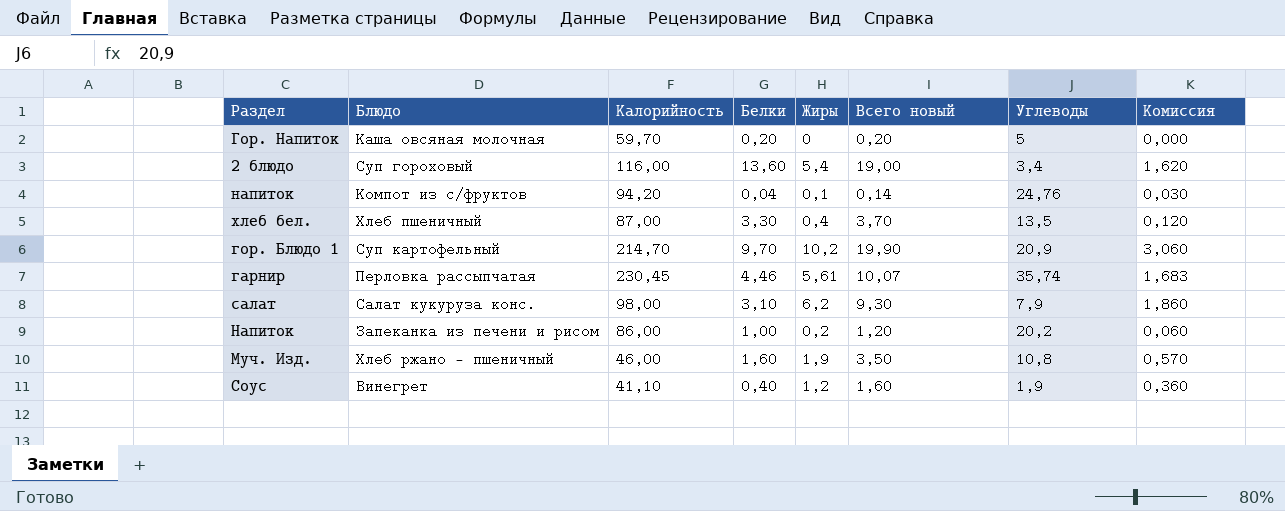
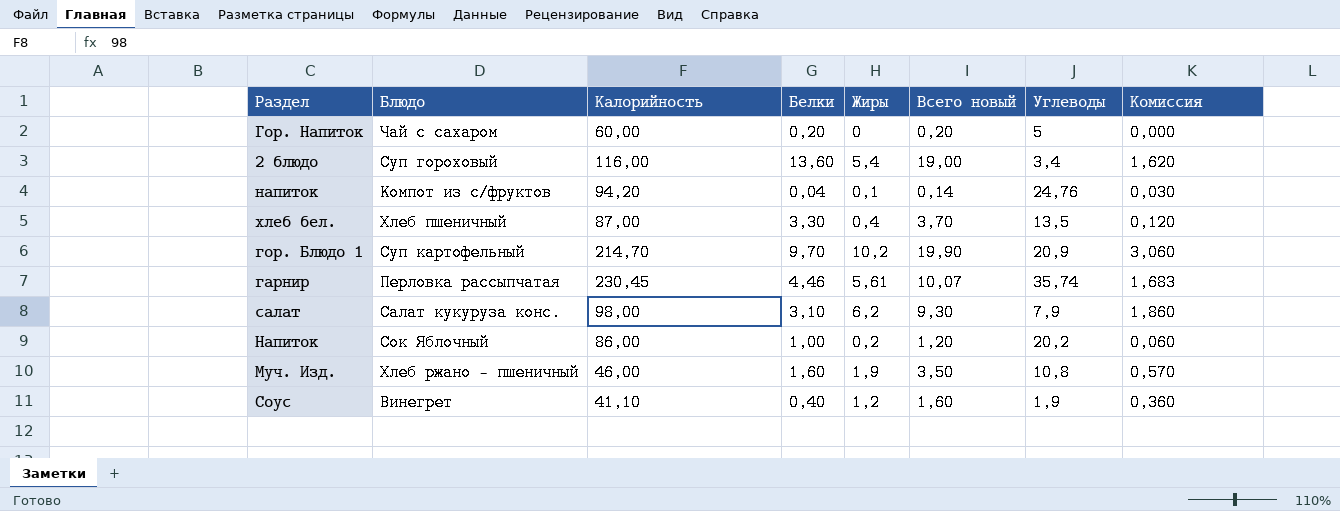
Гор. Напиток | Блюдо: Каша овсяная молочная -> Чай с сахаром
Гор. Напиток | Калорийность: 59,70 -> 60,00
Напиток | Блюдо: Запеканка из печени и рисом -> Сок Яблочный

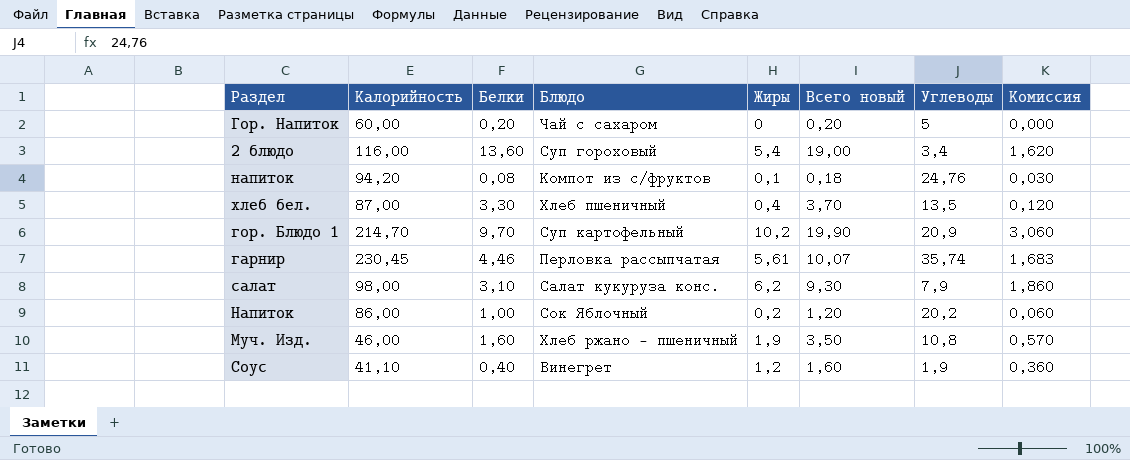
column Блюдо | position: 2 -> 4
напиток | Белки: 0,04 -> 0,08
напиток | Всего новый: 0,14 -> 0,18

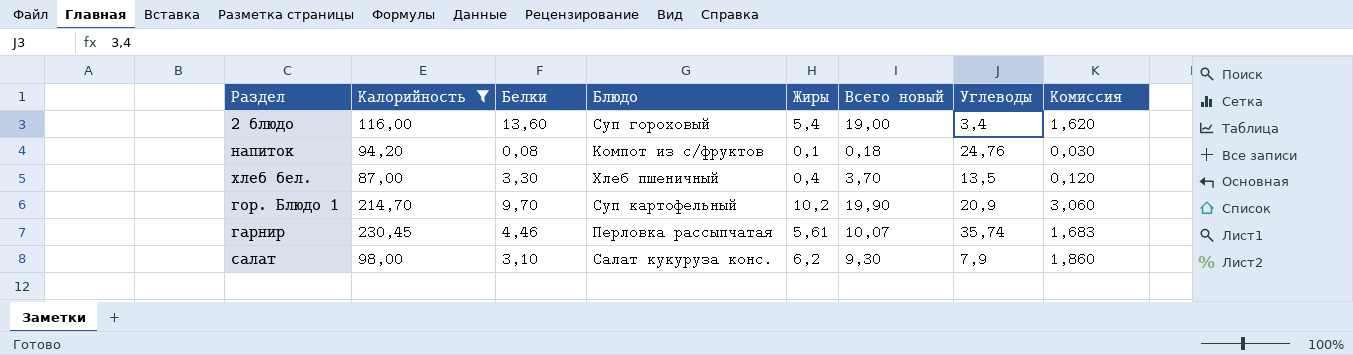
filter: none -> Калорийность >= 87,00

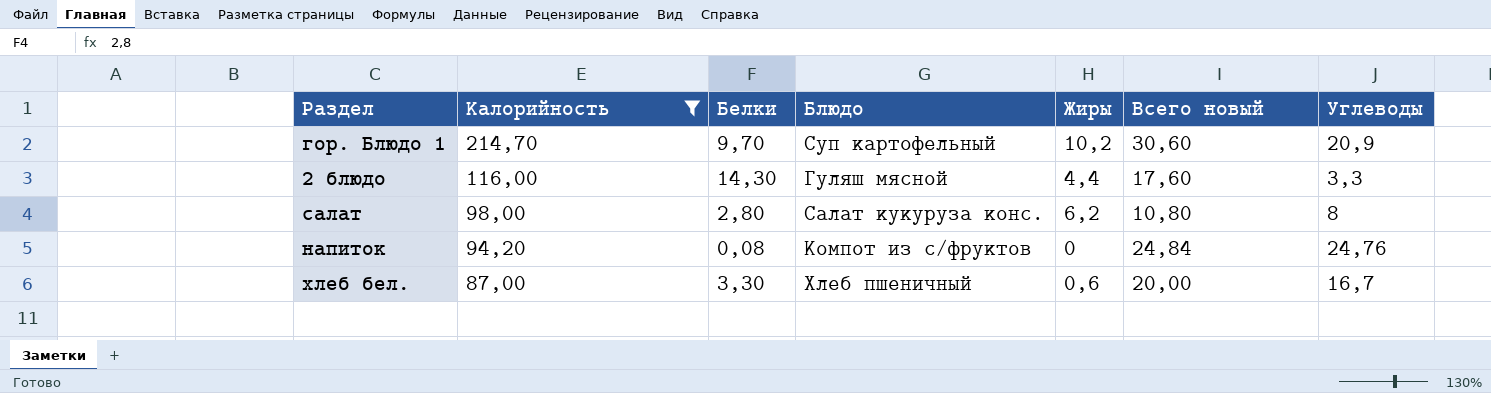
row order: none -> Калорийность descending
column Комиссия | formula: [Жиры] * 0,3 -> none
column Всего новый | formula: [Белки] + [Жиры] -> [Белки] + [Углеводы]
row гарнир: 230,45 | 4,46 | Перловка рассыпчатая | 5,61 | 10,07 | 35,74 | 1,683 -> none
2 блюдо | Белки: 13,60 -> 14,30
2 блюдо | Блюдо: Суп гороховый -> Гуляш мясной
2 блюдо | Жиры: 5,4 -> 4,4
2 блюдо | Углеводы: 3,4 -> 3,3
салат | Белки: 3,10 -> 2,80
салат | Углеводы: 7,9 -> 8
напиток | Жиры: 0,1 -> 0
хлеб бел. | Жиры: 0,4 -> 0,6
хлеб бел. | Углеводы: 13,5 -> 16,7

